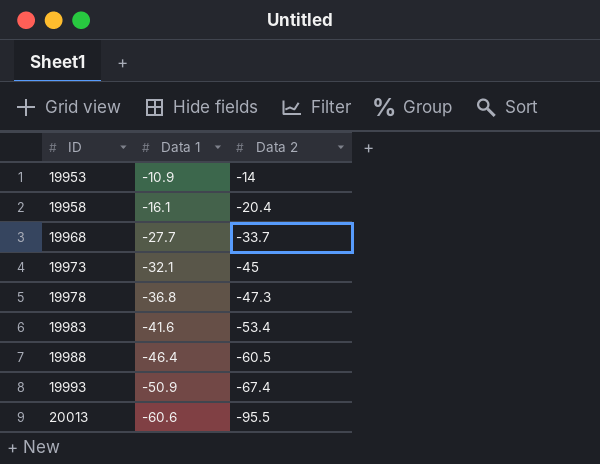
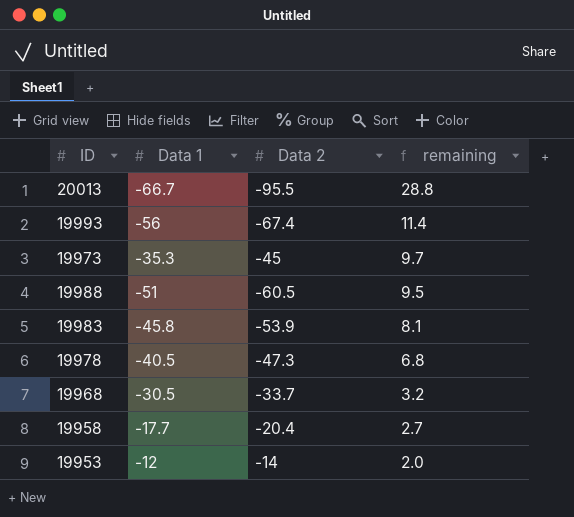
row order: ID ascending -> remaining descending
column remaining | formula: none -> [Data 1] - [Data 2]
20013 | Data 1: -60.6 -> -66.7
19993 | Data 1: -50.9 -> -56
19973 | Data 1: -32.1 -> -35.3
19988 | Data 1: -46.4 -> -51
19983 | Data 1: -41.6 -> -45.8
19983 | Data 2: -53.4 -> -53.9
19978 | Data 1: -36.8 -> -40.5
19968 | Data 1: -27.7 -> -30.5
19958 | Data 1: -16.1 -> -17.7
19953 | Data 1: -10.9 -> -12

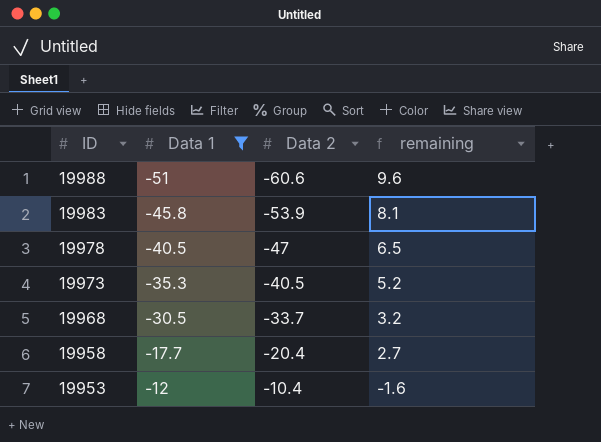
filter: none -> Data 1 >= -51
row order: remaining descending -> ID descending
19988 | Data 2: -60.5 -> -60.6
19988 | remaining: 9.5 -> 9.6
19978 | Data 2: -47.3 -> -47
19978 | remaining: 6.8 -> 6.5
19973 | Data 2: -45 -> -40.5
19973 | remaining: 9.7 -> 5.2
19953 | Data 2: -14 -> -10.4
19953 | remaining: 2.0 -> -1.6

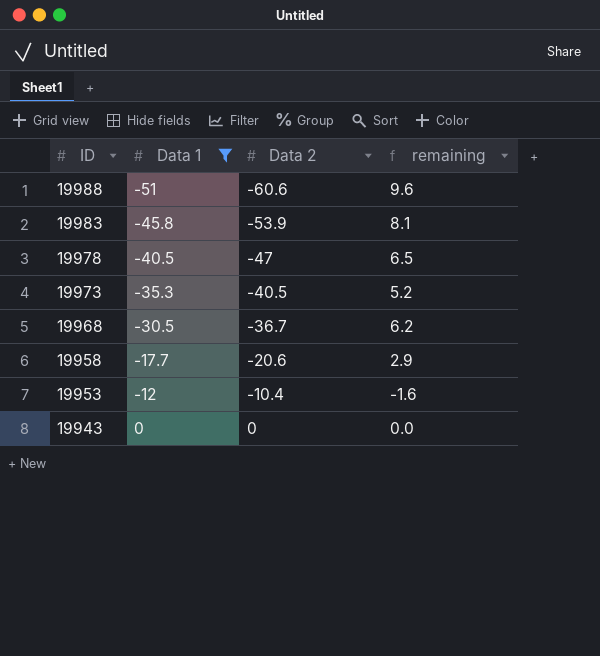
19968 | Data 2: -33.7 -> -36.7
19968 | remaining: 3.2 -> 6.2
19958 | Data 2: -20.4 -> -20.6
19958 | remaining: 2.7 -> 2.9
row 19943: none -> 0 | 0 | 0.0

